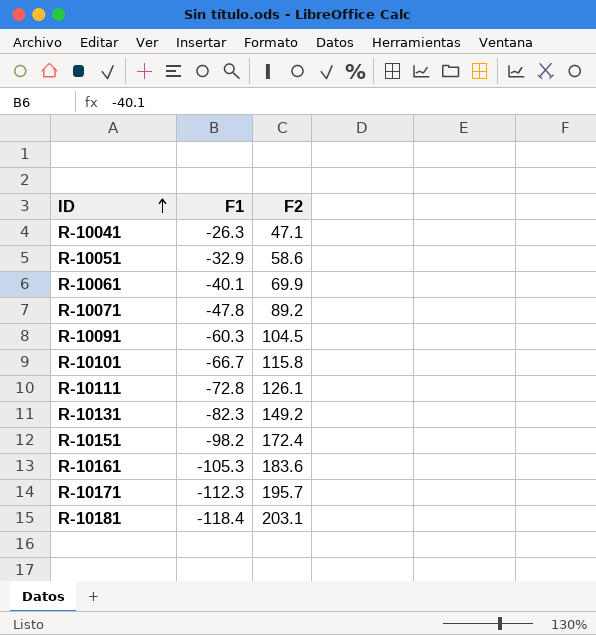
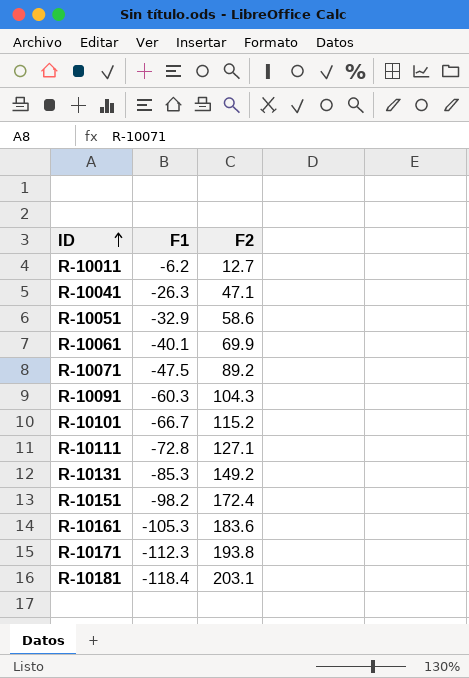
row R-10011: none -> -6.2 | 12.7
R-10071 | F1: -47.8 -> -47.5
R-10091 | F2: 104.5 -> 104.3
R-10101 | F2: 115.8 -> 115.2
R-10111 | F2: 126.1 -> 127.1
R-10131 | F1: -82.3 -> -85.3
R-10171 | F2: 195.7 -> 193.8

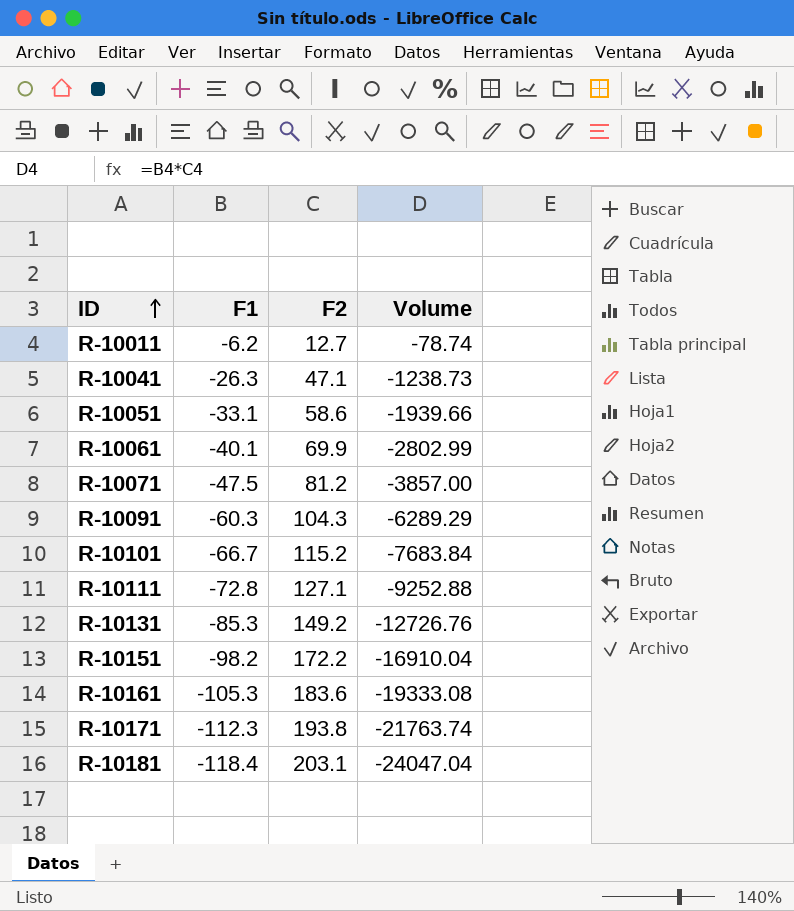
column Volume | formula: none -> [F1] * [F2]
R-10051 | F1: -32.9 -> -33.1
R-10071 | F2: 89.2 -> 81.2
R-10151 | F2: 172.4 -> 172.2

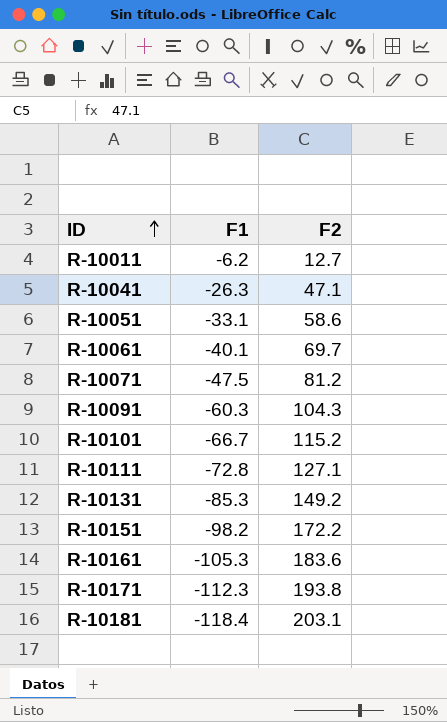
column Volume | formula: [F1] * [F2] -> none
R-10061 | F2: 69.9 -> 69.7

